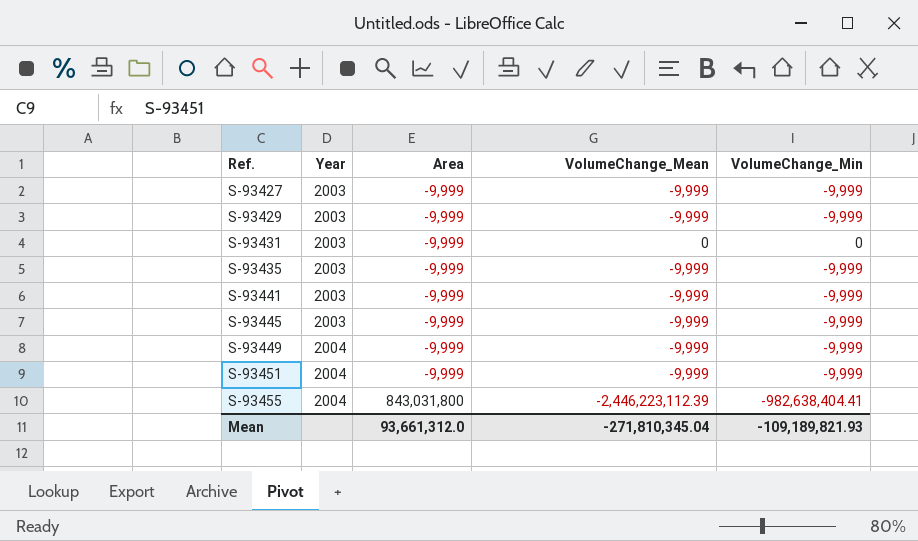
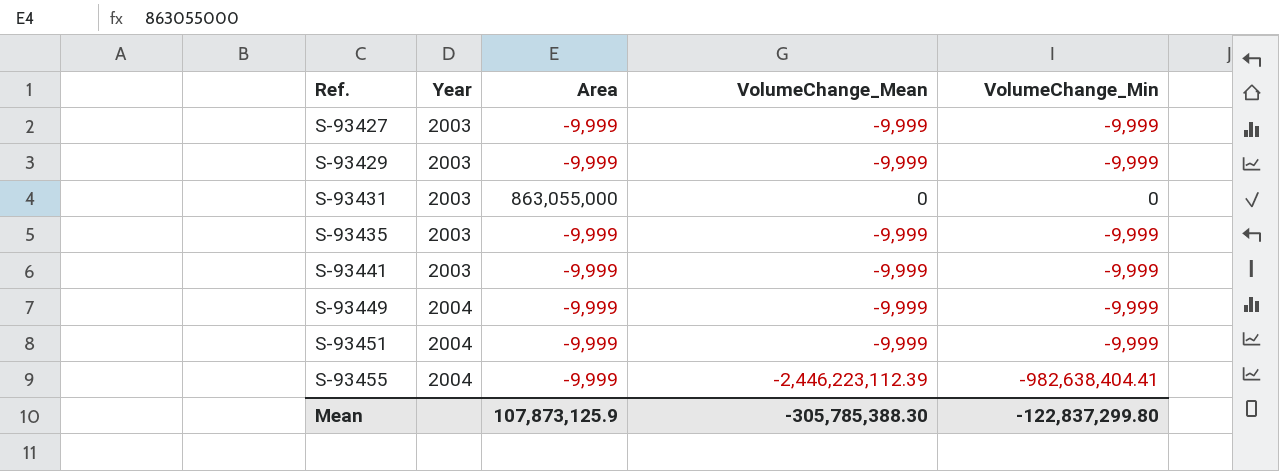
row S-93445: 2003 | -9,999 | -9,999 | -9,999 -> none
S-93431 | Area: -9,999 -> 863,055,000
S-93455 | Area: 843,031,800 -> -9,999
Mean | Area: 93,661,312.0 -> 107,873,125.9
Mean | VolumeChange_Mean: -271,810,345.04 -> -305,785,388.30
Mean | VolumeChange_Min: -109,189,821.93 -> -122,837,299.80

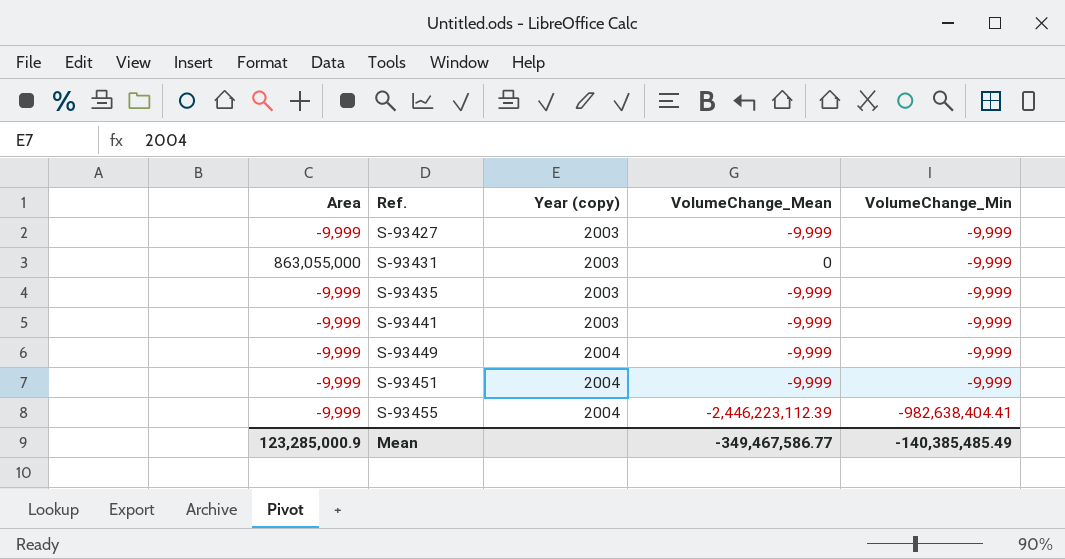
column Area | position: 3 -> 1
column name: Year -> Year (copy)
row S-93429: 2003 | -9,999 | -9,999 | -9,999 -> none
S-93431 | VolumeChange_Min: 0 -> -9,999
Mean | Area: 107,873,125.9 -> 123,285,000.9
Mean | VolumeChange_Mean: -305,785,388.30 -> -349,467,586.77
Mean | VolumeChange_Min: -122,837,299.80 -> -140,385,485.49

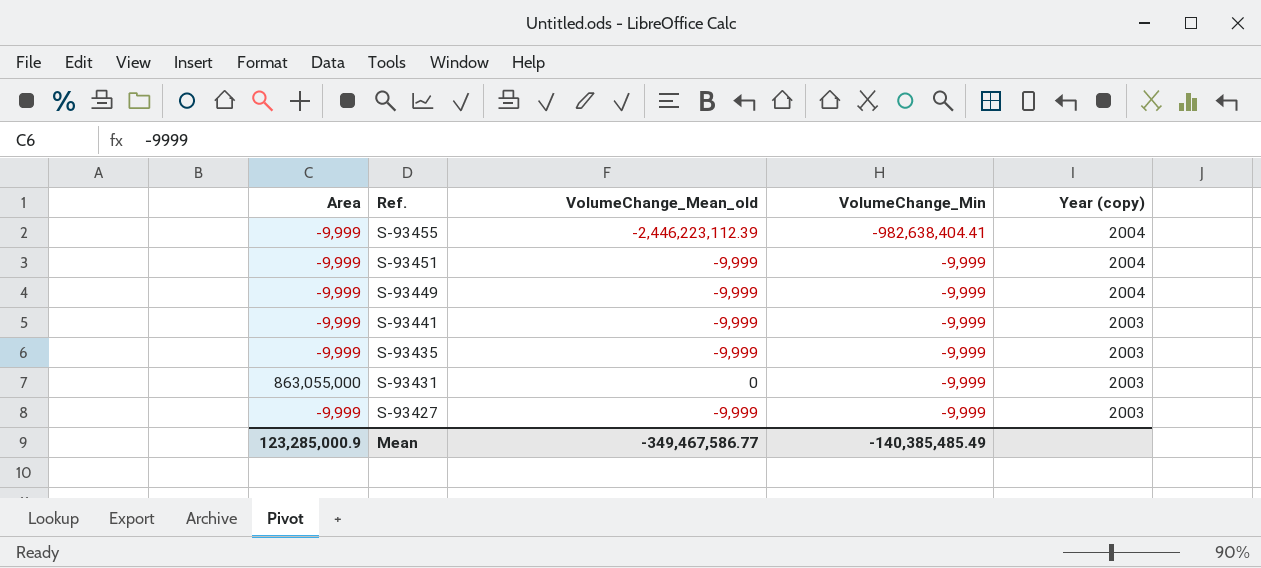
row order: Ref. ascending -> Ref. descending
column name: VolumeChange_Mean -> VolumeChange_Mean_old
column Year (copy) | position: 3 -> 5

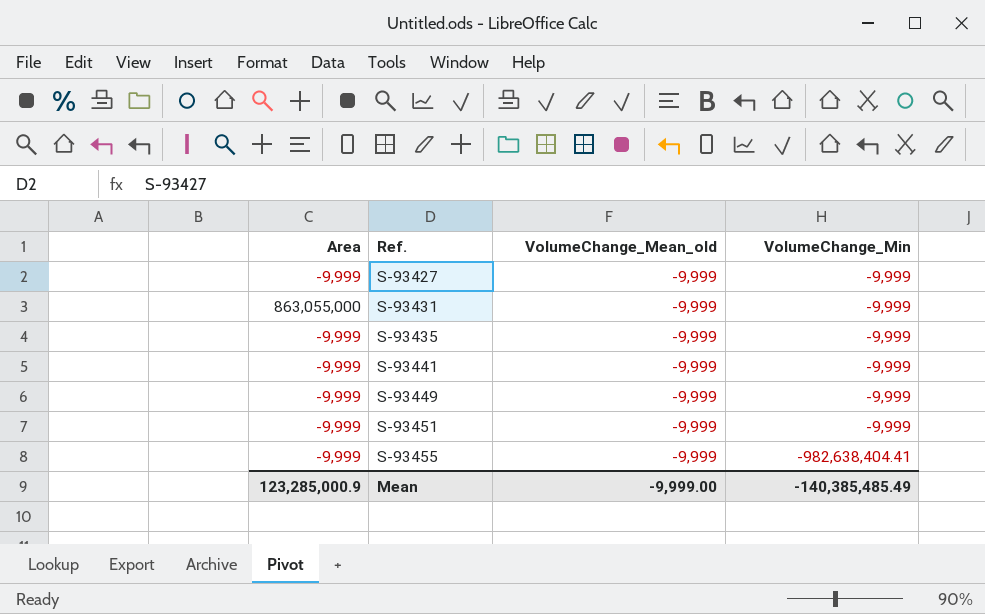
row order: Ref. descending -> Ref. ascending
column Year (copy) | position: 5 -> none
S-93431 | VolumeChange_Mean_old: 0 -> -9,999
S-93455 | VolumeChange_Mean_old: -2,446,223,112.39 -> -9,999
Mean | VolumeChange_Mean_old: -349,467,586.77 -> -9,999.00

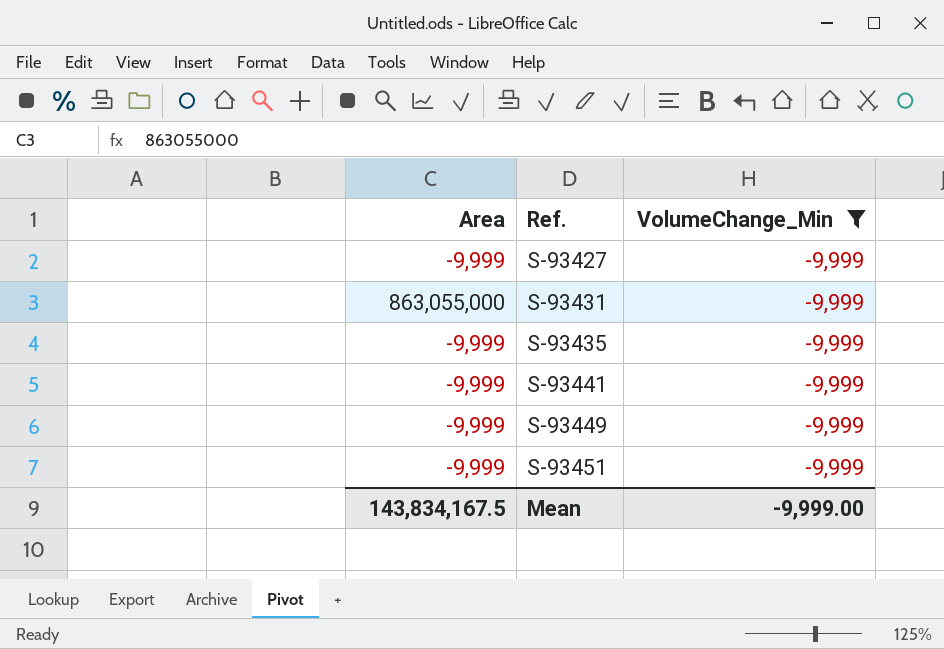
filter: none -> VolumeChange_Min = -9,999
column VolumeChange_Mean_old | position: 3 -> none
Mean | Area: 123,285,000.9 -> 143,834,167.5
Mean | VolumeChange_Min: -140,385,485.49 -> -9,999.00

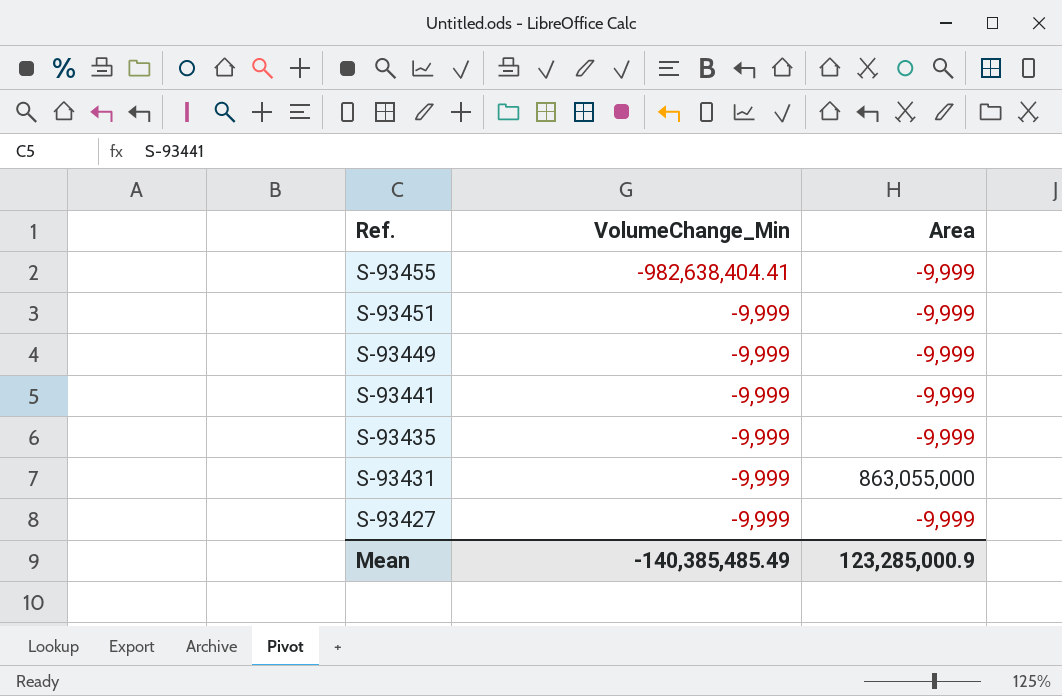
filter: VolumeChange_Min = -9,999 -> none
row order: Ref. ascending -> Ref. descending
column Area | position: 1 -> 3
Mean | VolumeChange_Min: -9,999.00 -> -140,385,485.49
Mean | Area: 143,834,167.5 -> 123,285,000.9

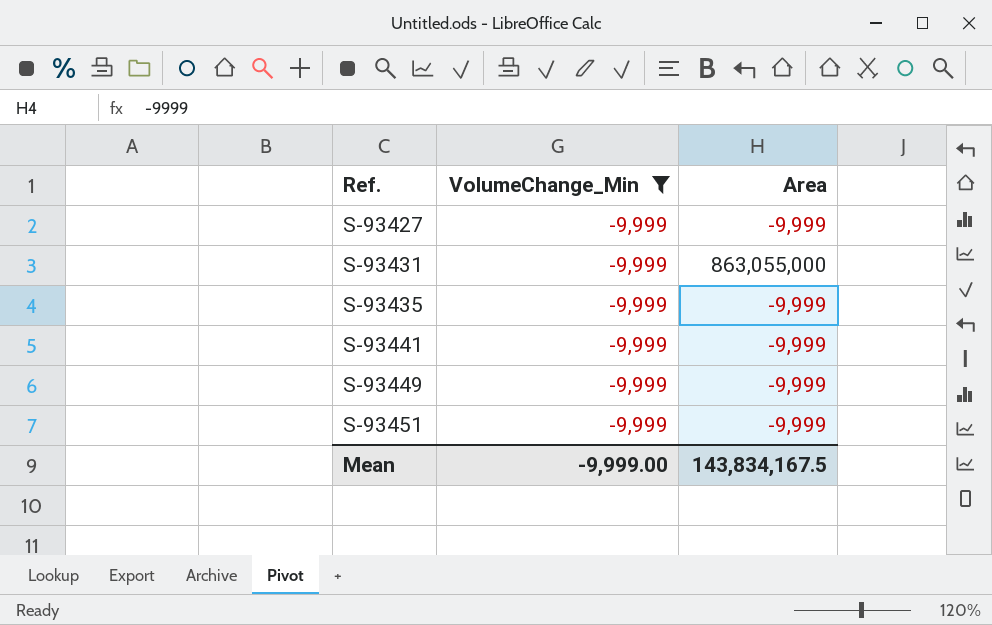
filter: none -> VolumeChange_Min = -9,999
row order: Ref. descending -> Ref. ascending
Mean | VolumeChange_Min: -140,385,485.49 -> -9,999.00
Mean | Area: 123,285,000.9 -> 143,834,167.5

